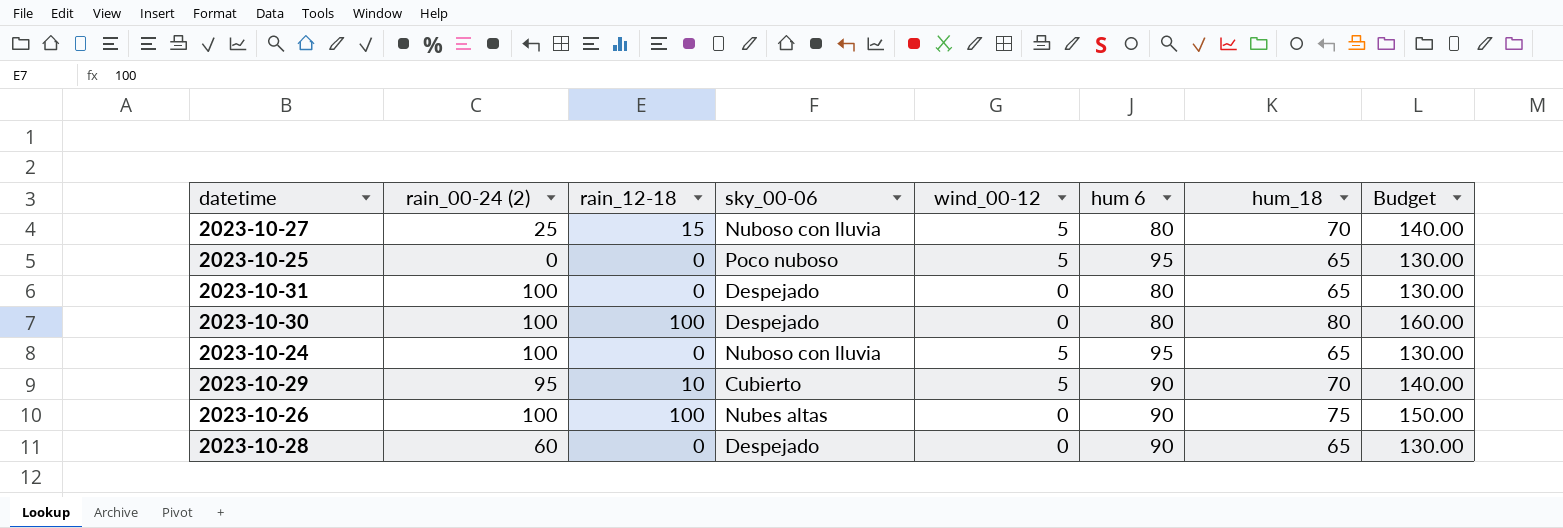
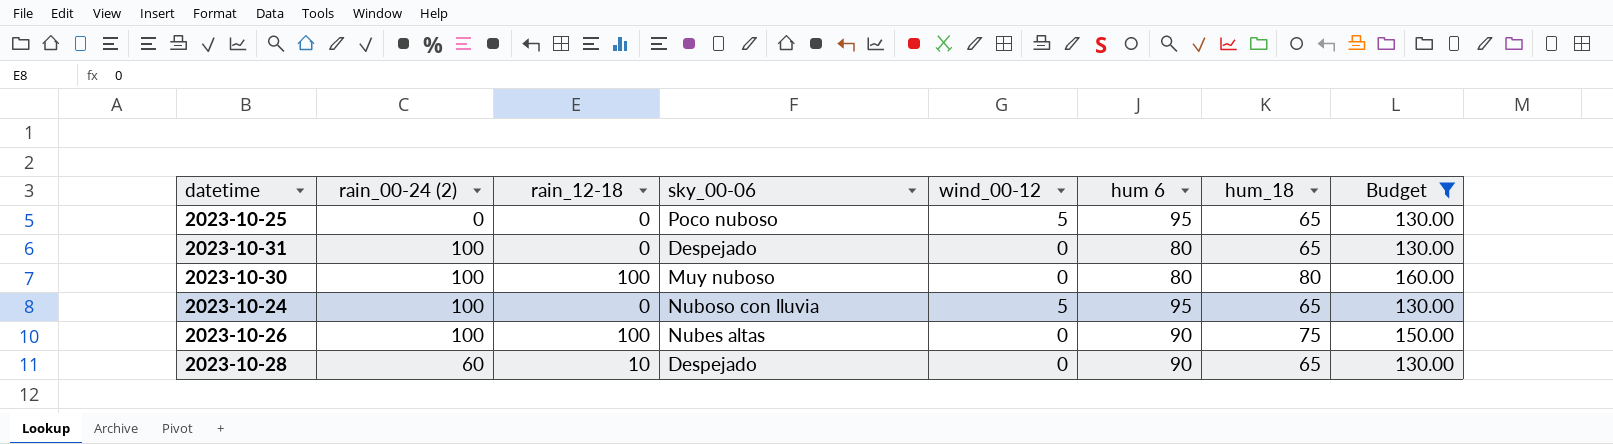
filter: none -> Budget != 140.00
2023-10-30 | sky_00-06: Despejado -> Muy nuboso
2023-10-28 | rain_12-18: 0 -> 10

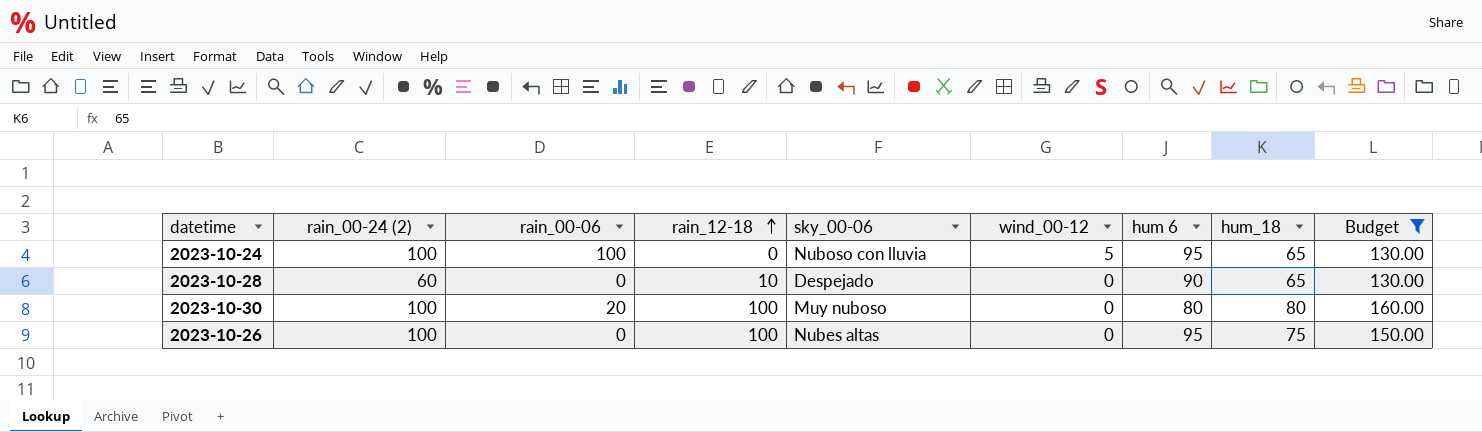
row order: none -> rain_12-18 ascending
column rain_00-06 | position: none -> 3
row 2023-10-25: 0 | 0 | Poco nuboso | 5 | 95 | 65 | 130.00 -> none
row 2023-10-31: 100 | 0 | Despejado | 0 | 80 | 65 | 130.00 -> none
2023-10-26 | hum 6: 90 -> 95

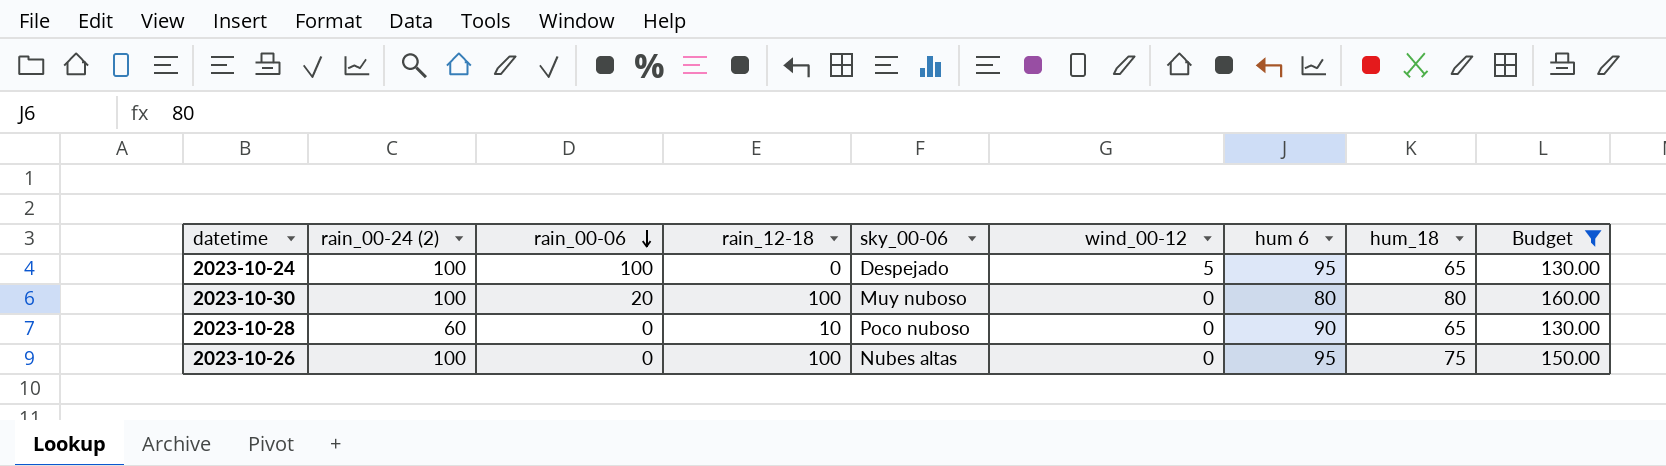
row order: rain_12-18 ascending -> rain_00-06 descending
2023-10-24 | sky_00-06: Nuboso con lluvia -> Despejado
2023-10-28 | sky_00-06: Despejado -> Poco nuboso

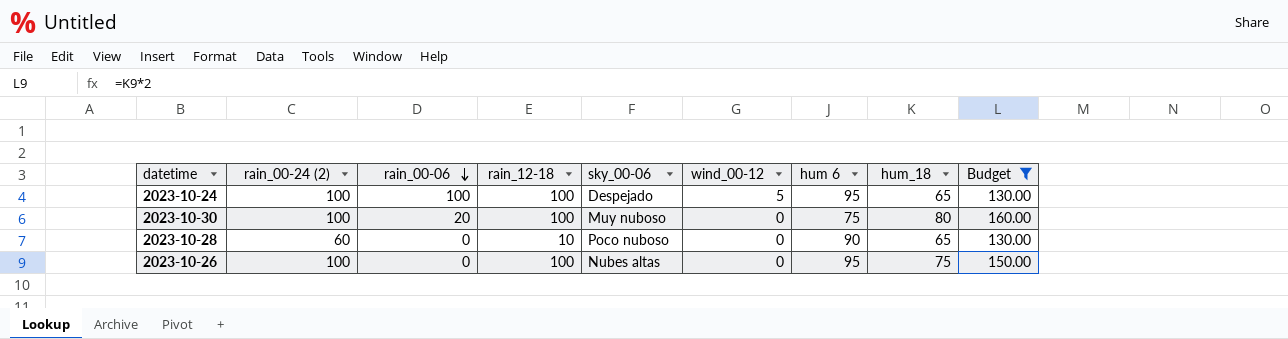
2023-10-24 | rain_12-18: 0 -> 100
2023-10-30 | hum 6: 80 -> 75

